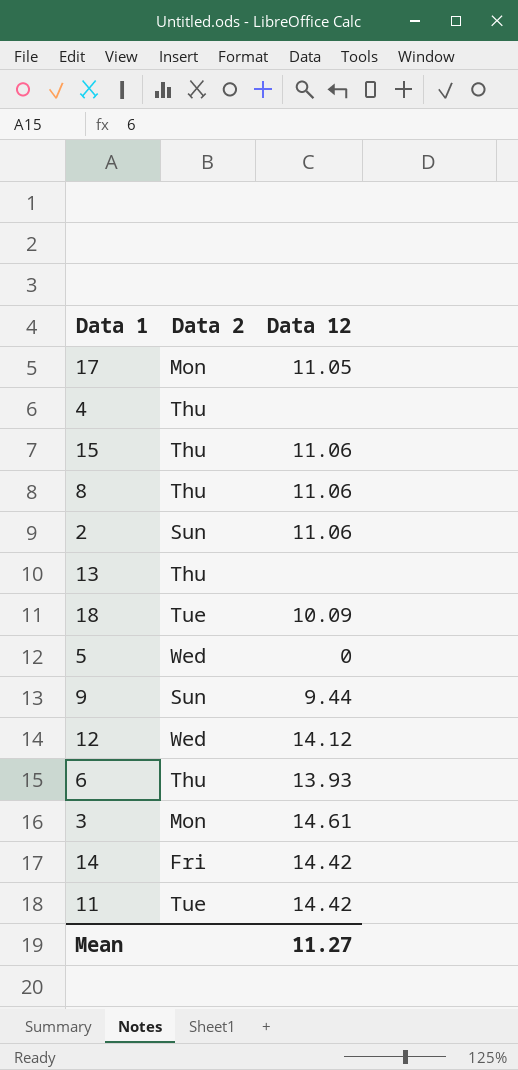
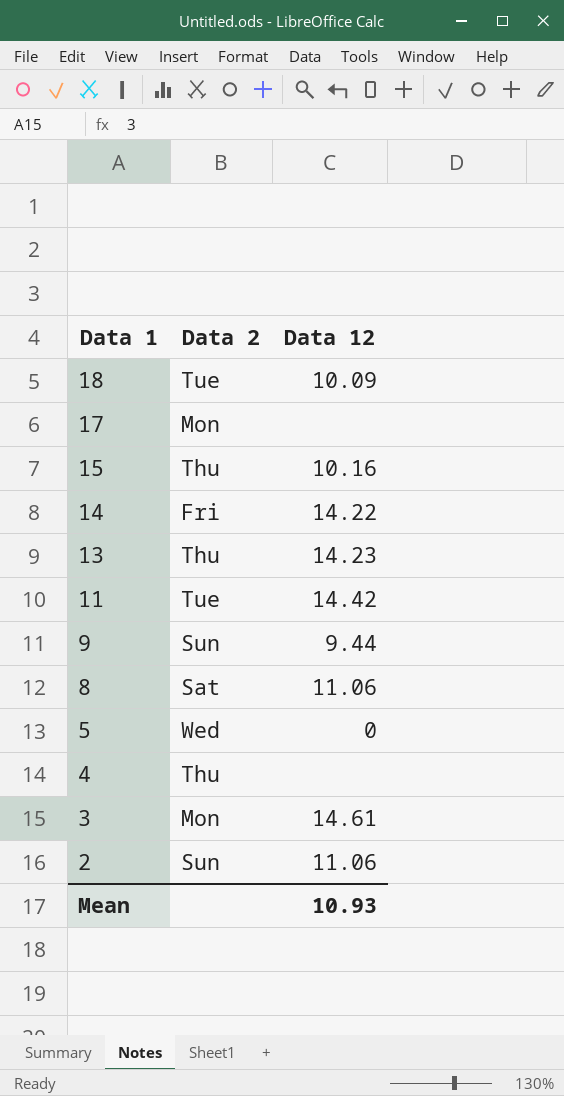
row order: none -> Data 1 descending
row 12: Wed | 14.12 -> none
row 6: Thu | 13.93 -> none
17 | Data 12: 11.05 -> none
15 | Data 12: 11.06 -> 10.16
14 | Data 12: 14.42 -> 14.22
13 | Data 12: none -> 14.23
8 | Data 2: Thu -> Sat
Mean | Data 12: 11.27 -> 10.93

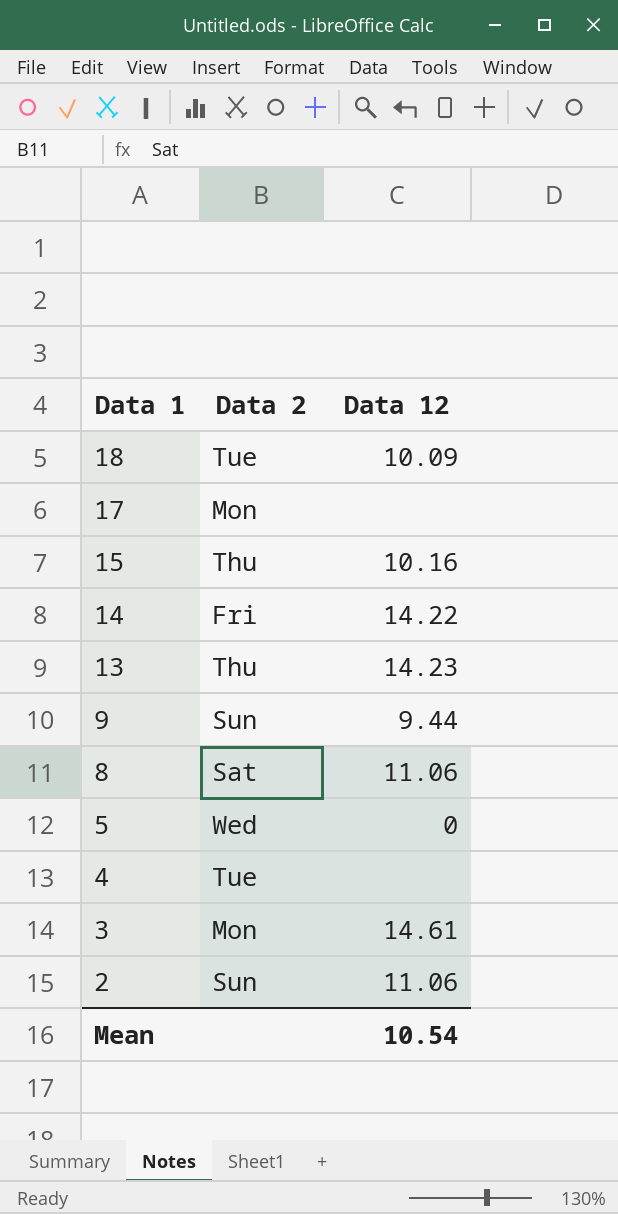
row 11: Tue | 14.42 -> none
4 | Data 2: Thu -> Tue
Mean | Data 12: 10.93 -> 10.54

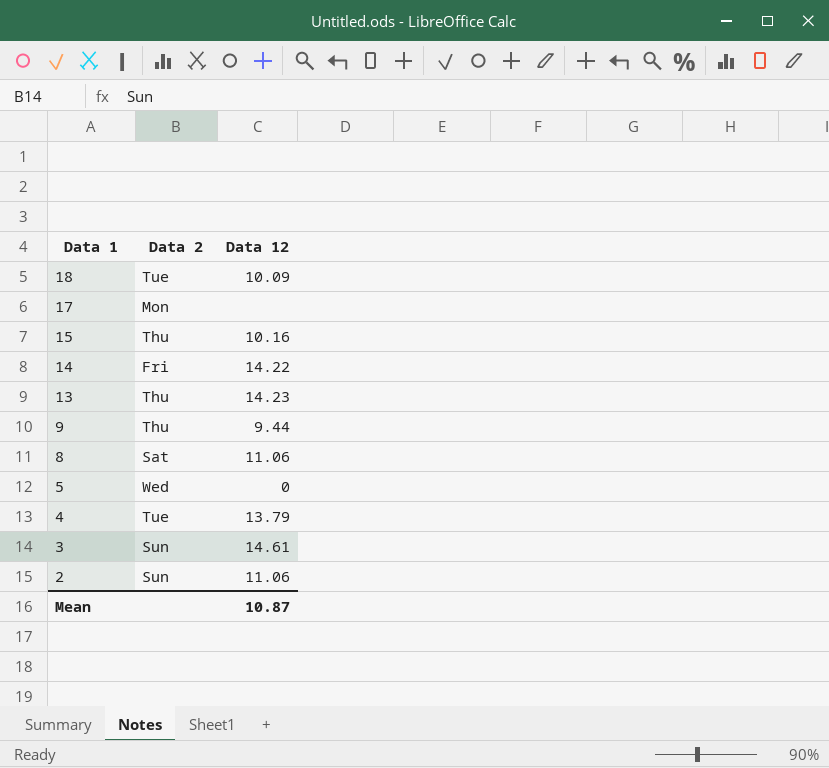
9 | Data 2: Sun -> Thu
4 | Data 12: none -> 13.79
3 | Data 2: Mon -> Sun
Mean | Data 12: 10.54 -> 10.87

